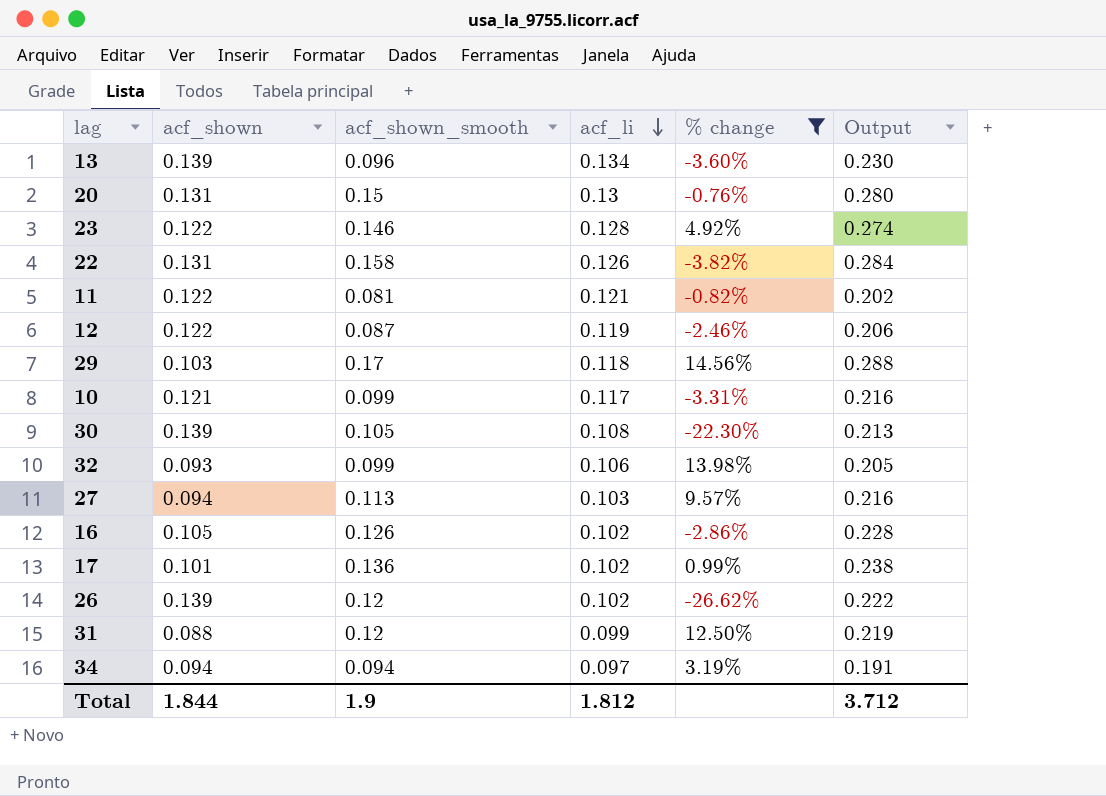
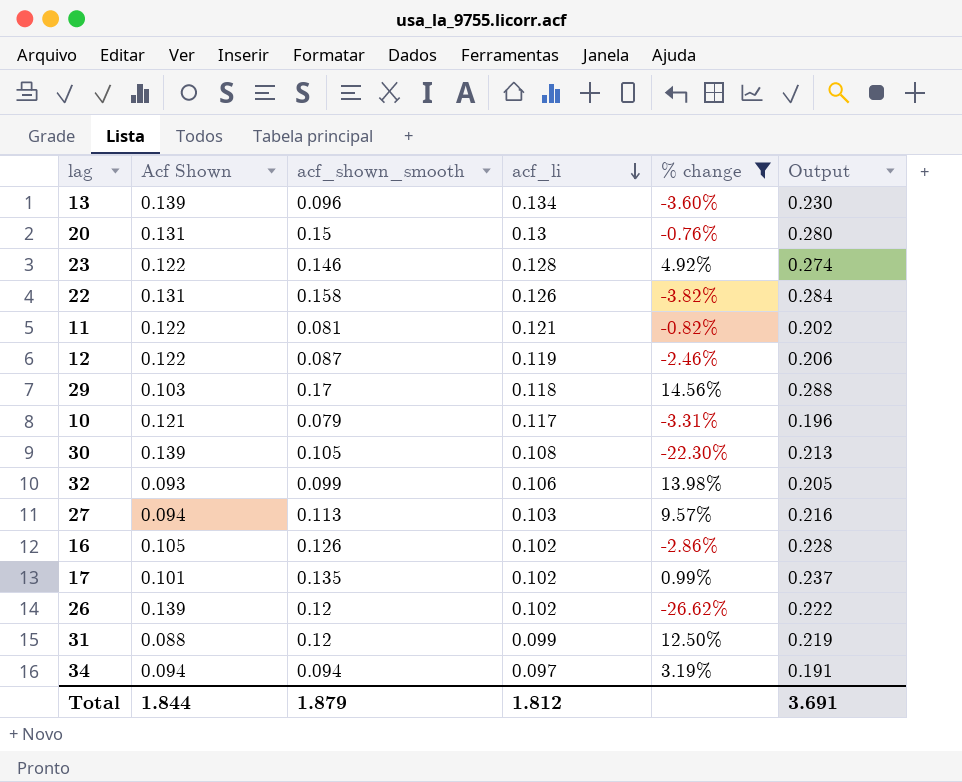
column name: acf_shown -> Acf Shown
10 | acf_shown_smooth: 0.099 -> 0.079
10 | Output: 0.216 -> 0.196
17 | acf_shown_smooth: 0.136 -> 0.135
17 | Output: 0.238 -> 0.237
Total | acf_shown_smooth: 1.9 -> 1.879
Total | Output: 3.712 -> 3.691

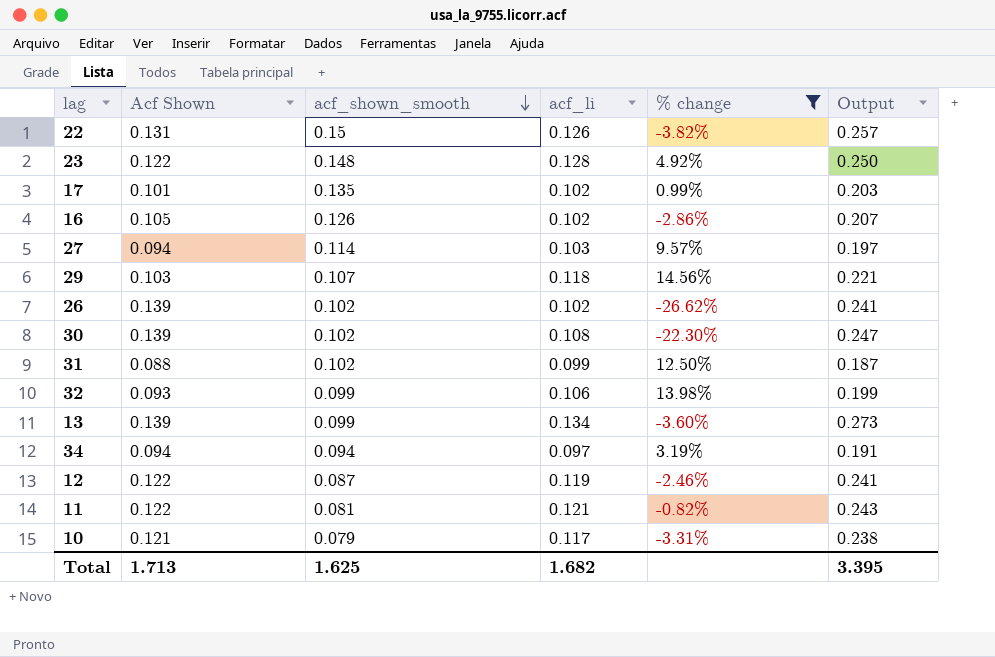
row order: acf_li descending -> acf_shown_smooth descending
column Output | formula: [acf_shown_smooth] + [acf_li] -> [Acf Shown] + [acf_li]
row 20: 0.131 | 0.15 | 0.13 | -0.76% | 0.280 -> none
22 | acf_shown_smooth: 0.158 -> 0.15
23 | acf_shown_smooth: 0.146 -> 0.148
27 | acf_shown_smooth: 0.113 -> 0.114
29 | acf_shown_smooth: 0.17 -> 0.107
26 | acf_shown_smooth: 0.12 -> 0.102
30 | acf_shown_smooth: 0.105 -> 0.102
31 | acf_shown_smooth: 0.12 -> 0.102
13 | acf_shown_smooth: 0.096 -> 0.099
Total | Acf Shown: 1.844 -> 1.713
Total | acf_shown_smooth: 1.879 -> 1.625
Total | acf_li: 1.812 -> 1.682
Total | Output: 3.691 -> 3.395

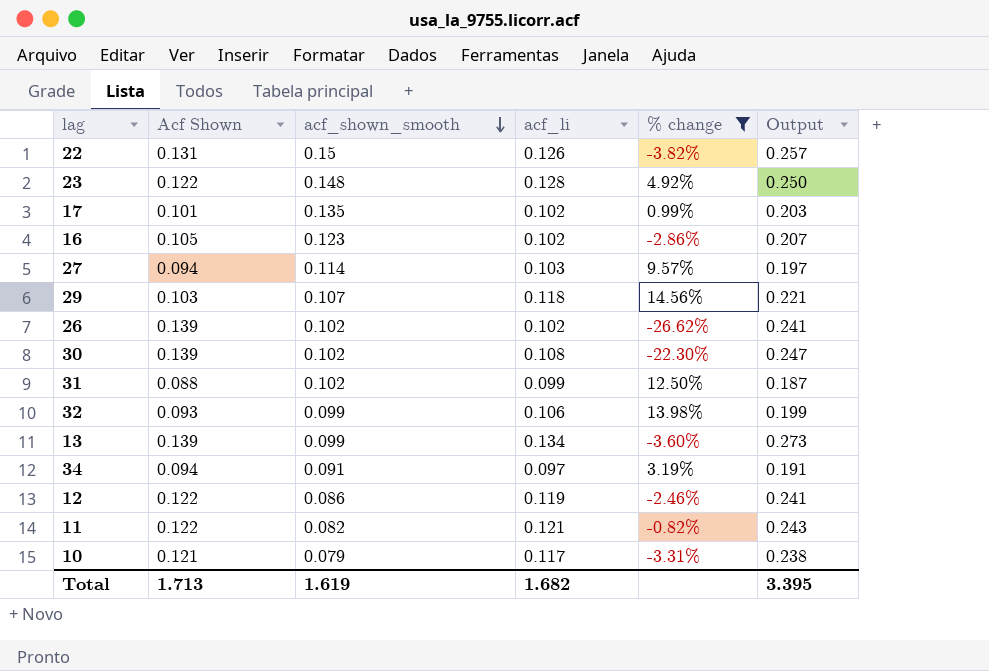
16 | acf_shown_smooth: 0.126 -> 0.123
34 | acf_shown_smooth: 0.094 -> 0.091
12 | acf_shown_smooth: 0.087 -> 0.086
11 | acf_shown_smooth: 0.081 -> 0.082
Total | acf_shown_smooth: 1.625 -> 1.619

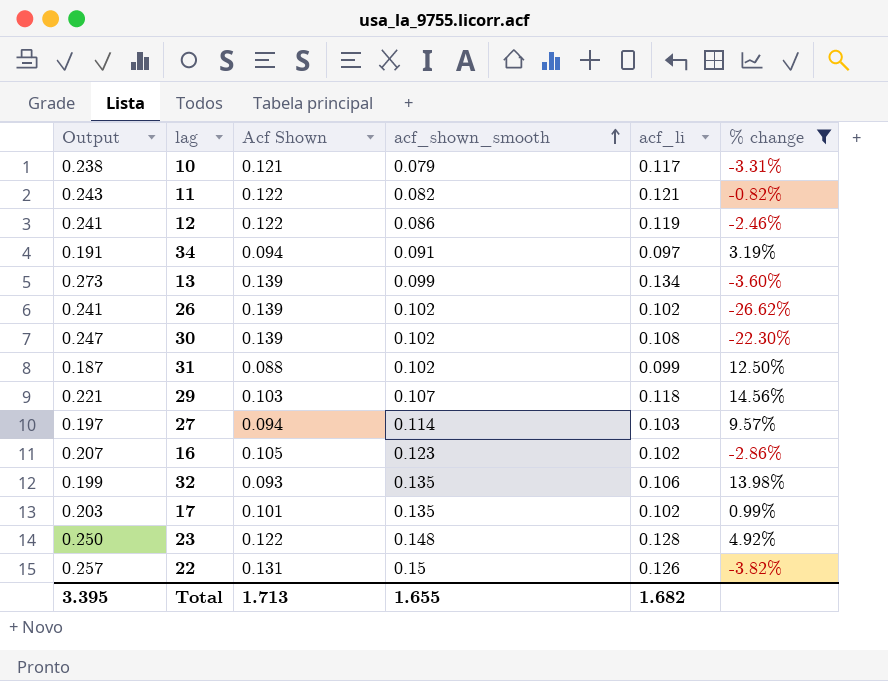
row order: acf_shown_smooth descending -> acf_shown_smooth ascending
column Output | position: 6 -> 1
32 | acf_shown_smooth: 0.099 -> 0.135
Total | acf_shown_smooth: 1.619 -> 1.655

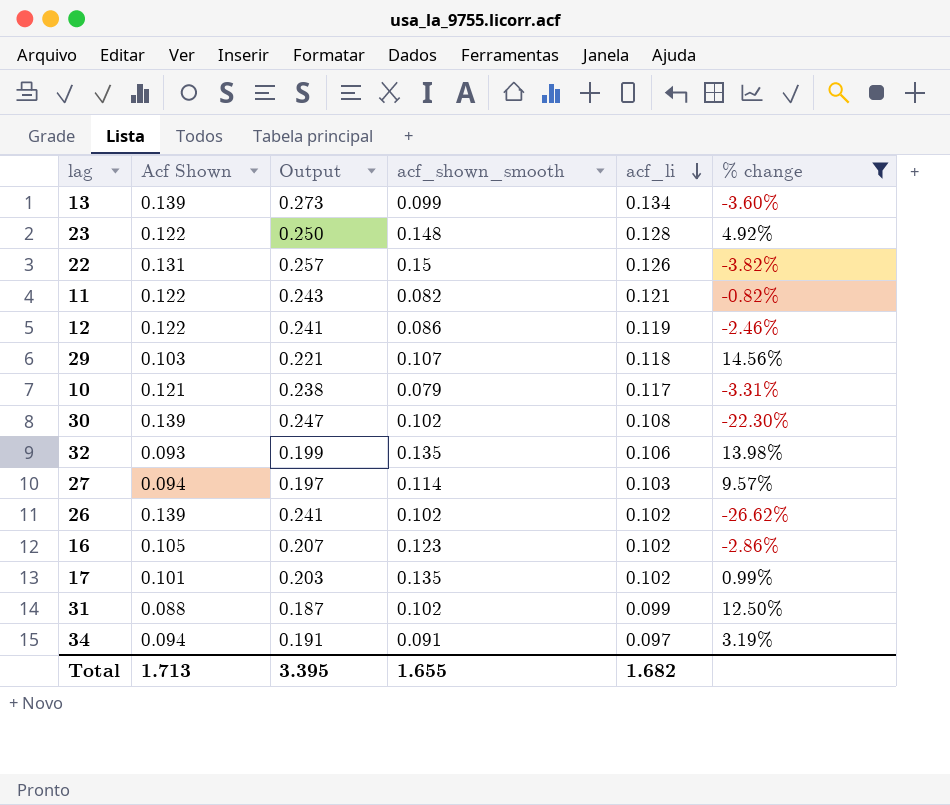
row order: acf_shown_smooth ascending -> acf_li descending
column Output | position: 1 -> 3

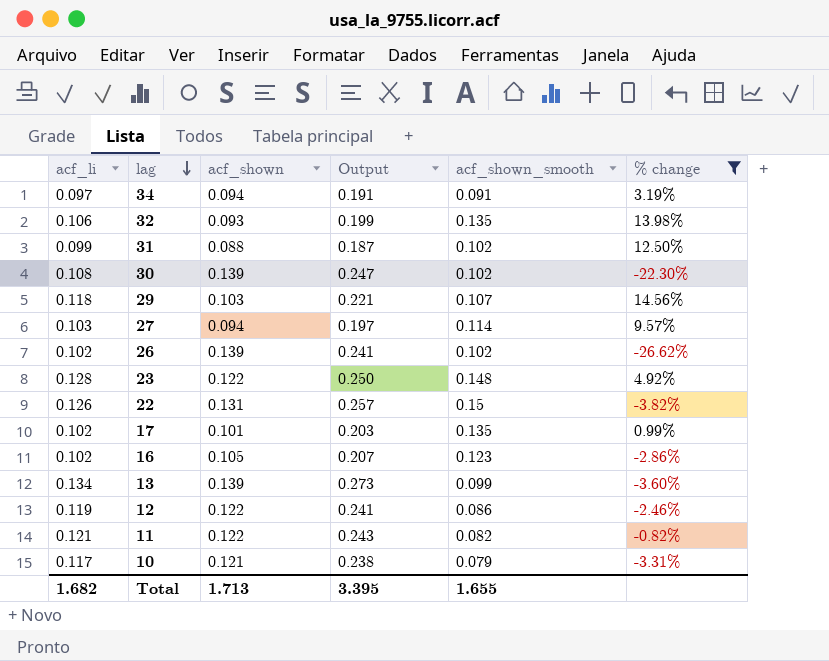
row order: acf_li descending -> lag descending
column acf_li | position: 5 -> 1
column name: Acf Shown -> acf_shown

